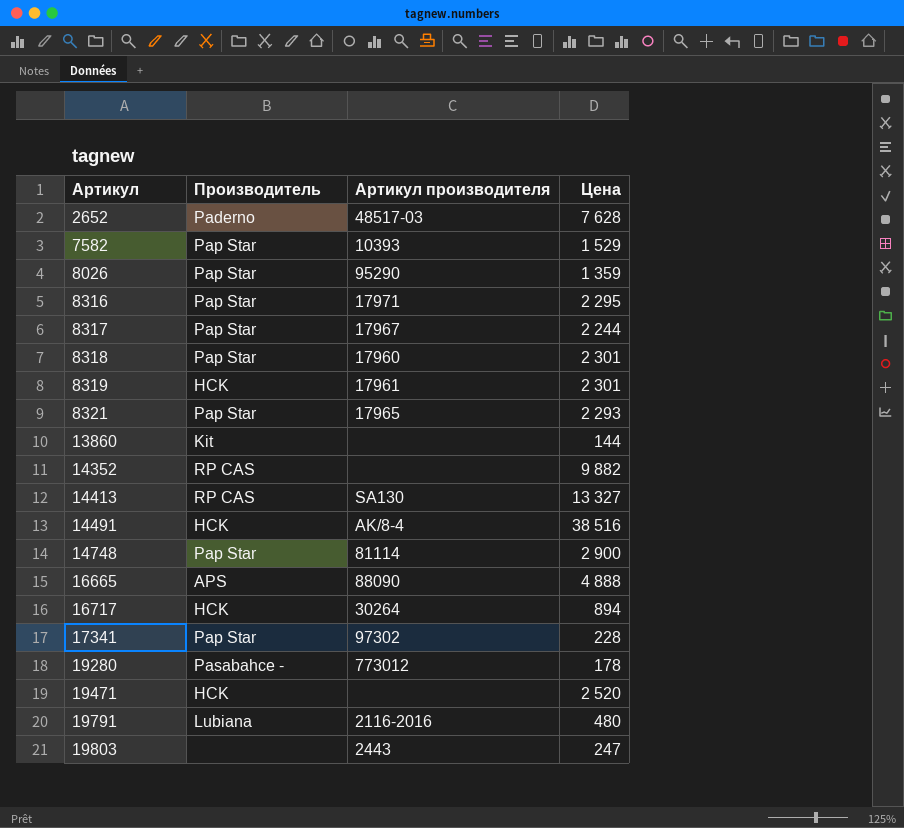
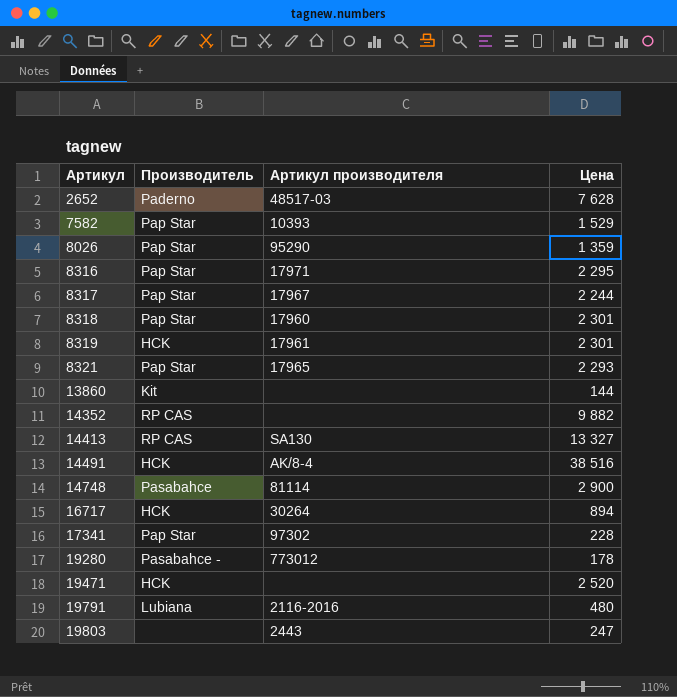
row 16665: APS | 88090 | 4 888 -> none
14748 | Производитель: Pap Star -> Pasabahce

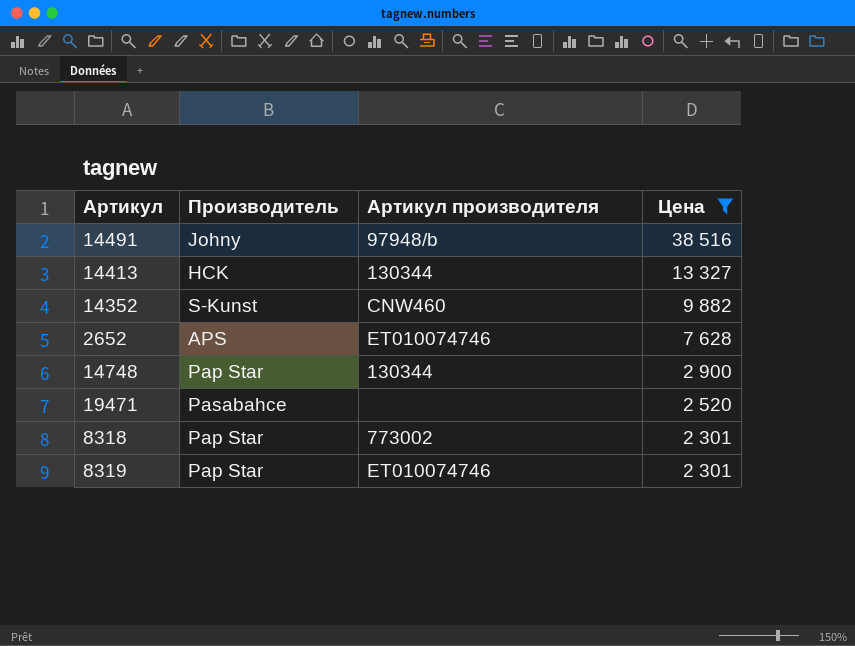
filter: none -> Цена >= 2 301
row order: Артикул ascending -> Цена descending
14491 | Производитель: HCK -> Johny
14491 | Артикул производителя: AK/8-4 -> 97948/b
14413 | Производитель: RP CAS -> HCK
14413 | Артикул производителя: SA130 -> 130344
14352 | Производитель: RP CAS -> S-Kunst
14352 | Артикул производителя: none -> CNW460
2652 | Производитель: Paderno -> APS
2652 | Артикул производителя: 48517-03 -> ET010074746
14748 | Производитель: Pasabahce -> Pap Star
14748 | Артикул производителя: 81114 -> 130344
19471 | Производитель: HCK -> Pasabahce
8318 | Артикул производителя: 17960 -> 773002
8319 | Производитель: HCK -> Pap Star
8319 | Артикул производителя: 17961 -> ET010074746

